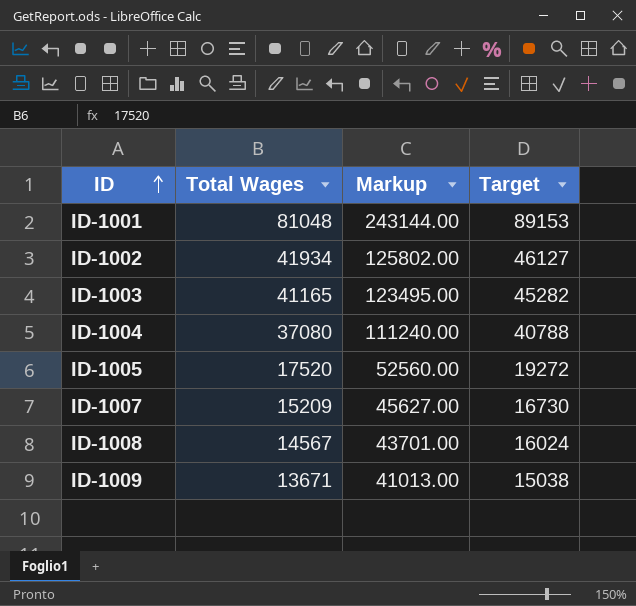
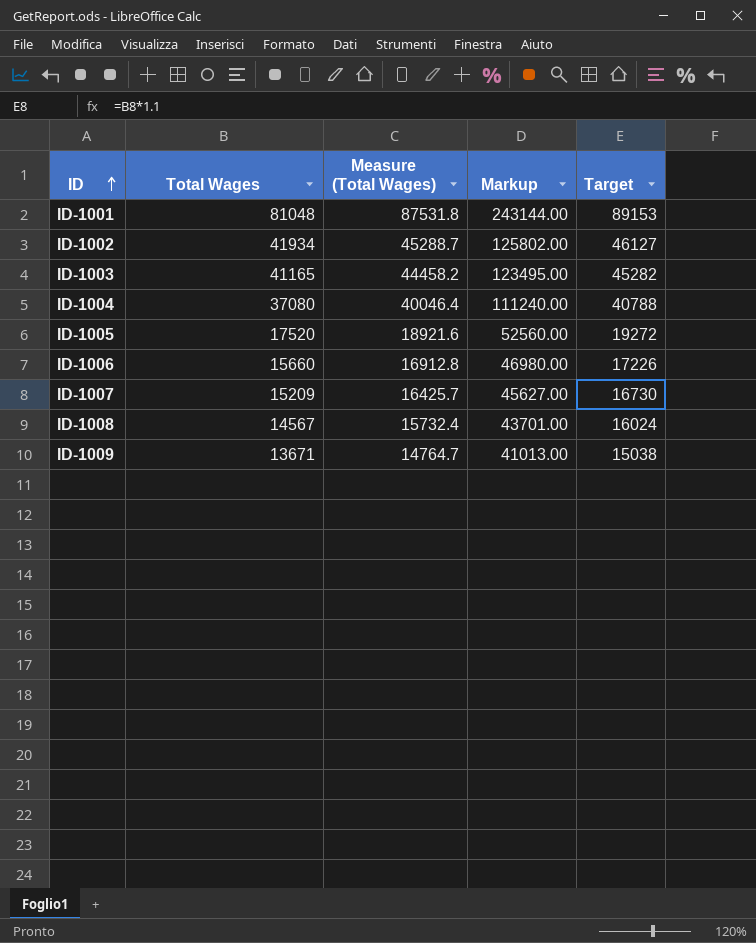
column Measure (Total Wages) | formula: none -> [Total Wages] * 1.08
row ID-1006: none -> 15660 | 16912.8 | 46980.00 | 17226

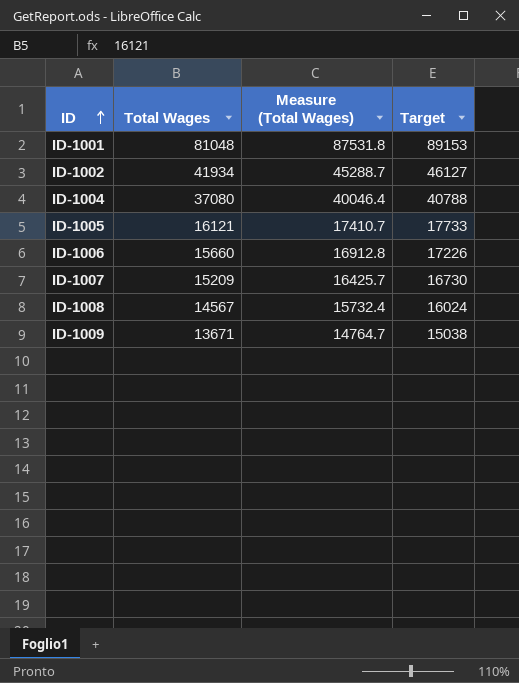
column Markup | formula: [Total Wages] * 3 -> none
row ID-1003: 41165 | 44458.2 | 123495.00 | 45282 -> none
ID-1005 | Total Wages: 17520 -> 16121
ID-1005 | Measure (Total Wages): 18921.6 -> 17410.7
ID-1005 | Target: 19272 -> 17733

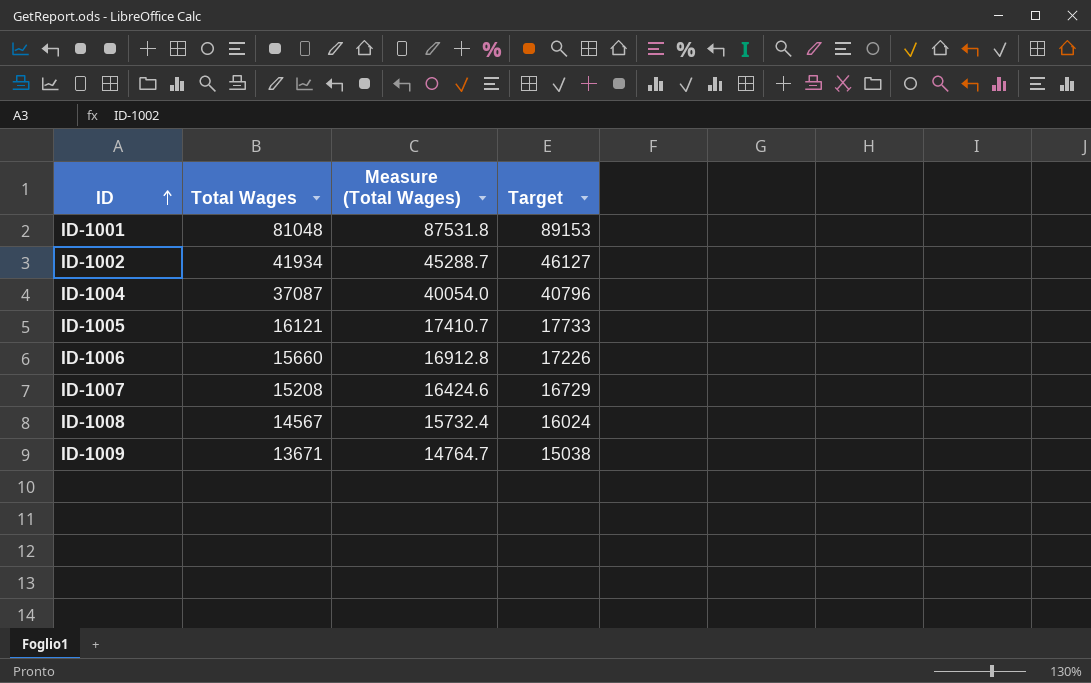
ID-1004 | Total Wages: 37080 -> 37087
ID-1004 | Measure (Total Wages): 40046.4 -> 40054.0
ID-1004 | Target: 40788 -> 40796
ID-1007 | Total Wages: 15209 -> 15208
ID-1007 | Measure (Total Wages): 16425.7 -> 16424.6
ID-1007 | Target: 16730 -> 16729

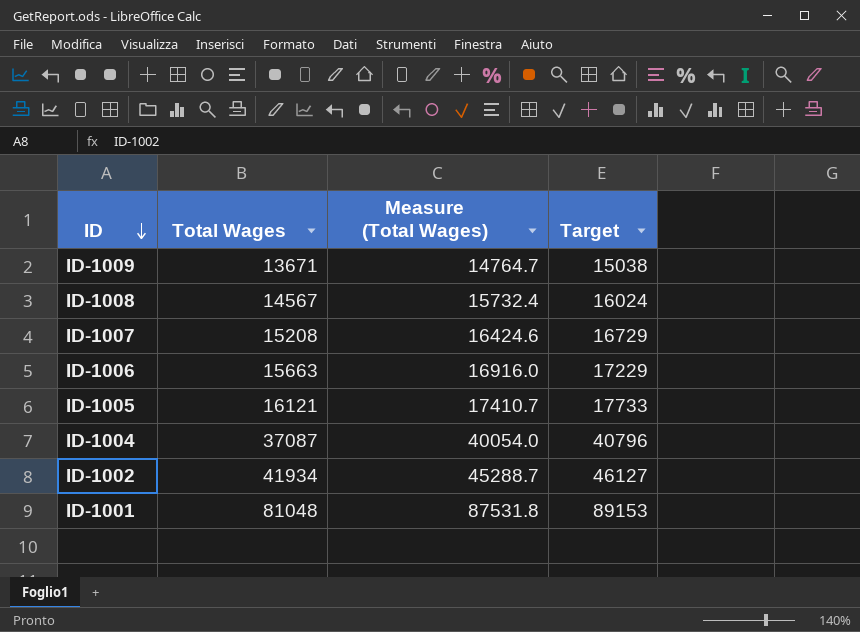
row order: ID ascending -> ID descending
ID-1006 | Total Wages: 15660 -> 15663
ID-1006 | Measure (Total Wages): 16912.8 -> 16916.0
ID-1006 | Target: 17226 -> 17229

